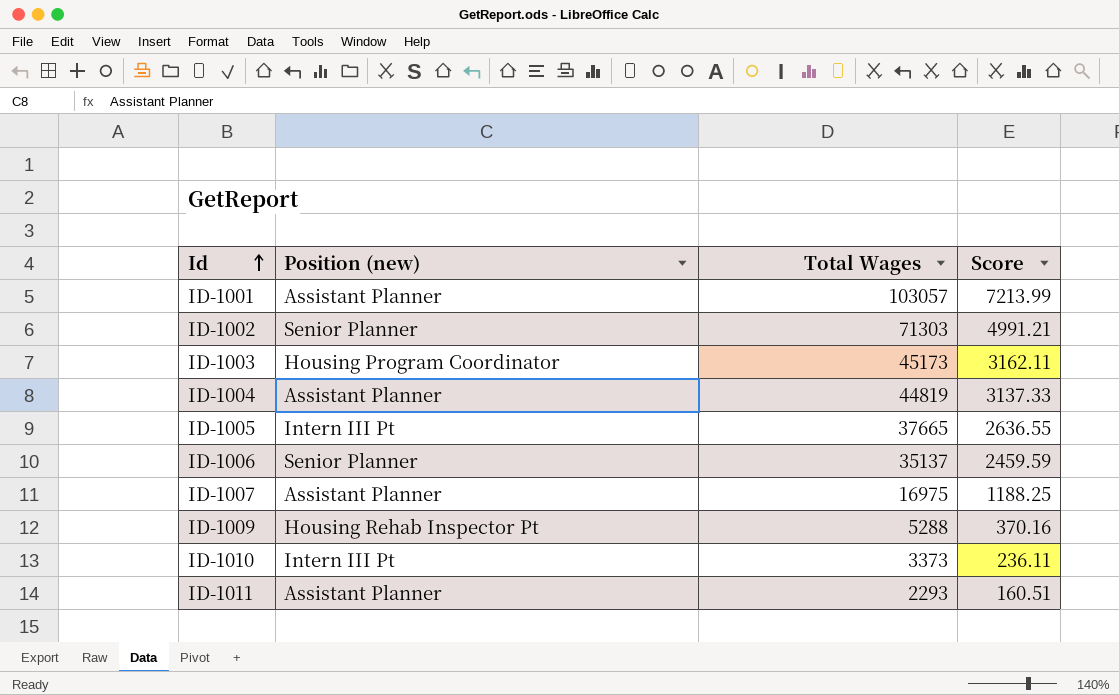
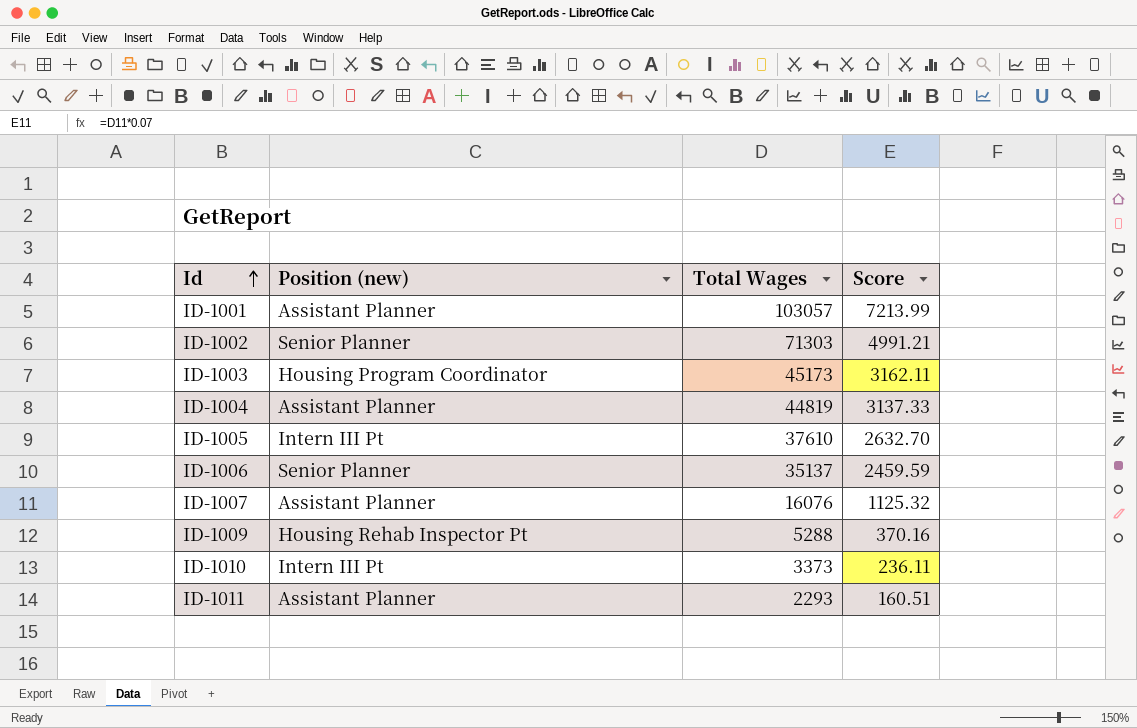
ID-1005 | Total Wages: 37665 -> 37610
ID-1005 | Score: 2636.55 -> 2632.70
ID-1007 | Total Wages: 16975 -> 16076
ID-1007 | Score: 1188.25 -> 1125.32

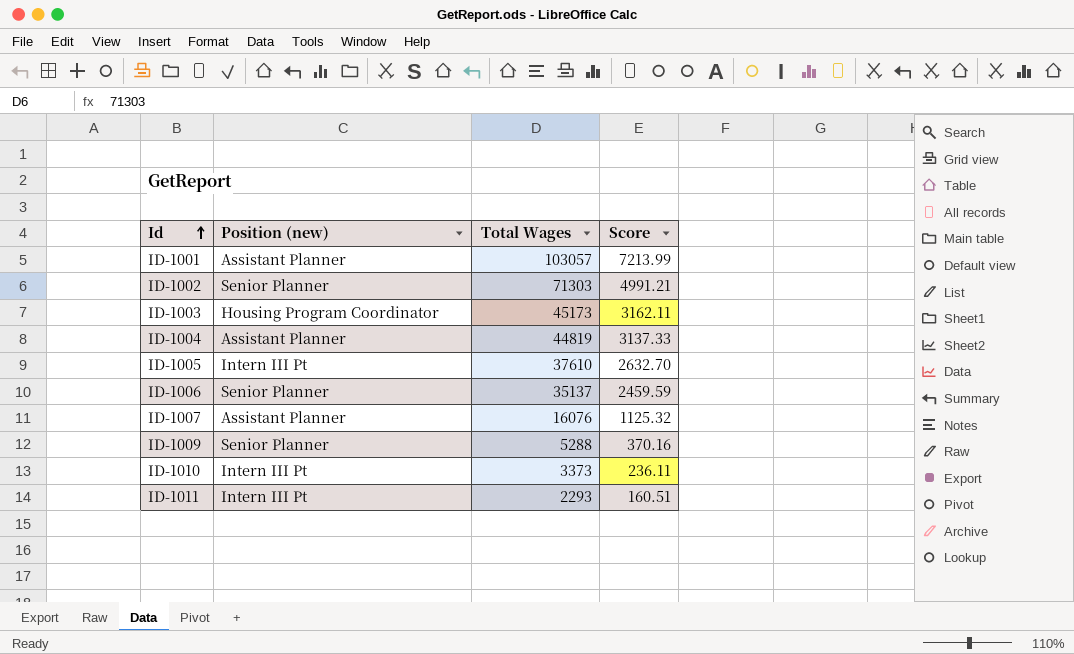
ID-1009 | Position (new): Housing Rehab Inspector Pt -> Senior Planner
ID-1011 | Position (new): Assistant Planner -> Intern III Pt

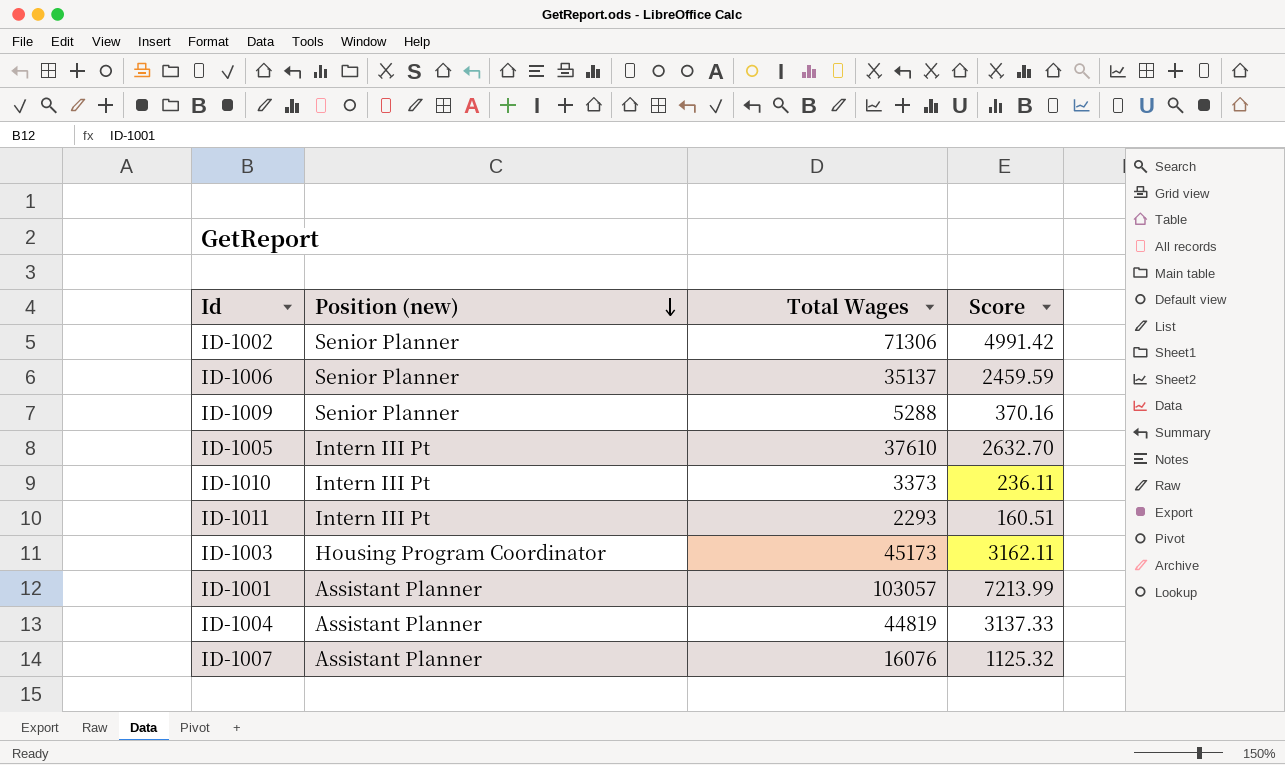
row order: Id ascending -> Position (new) descending
ID-1002 | Total Wages: 71303 -> 71306
ID-1002 | Score: 4991.21 -> 4991.42

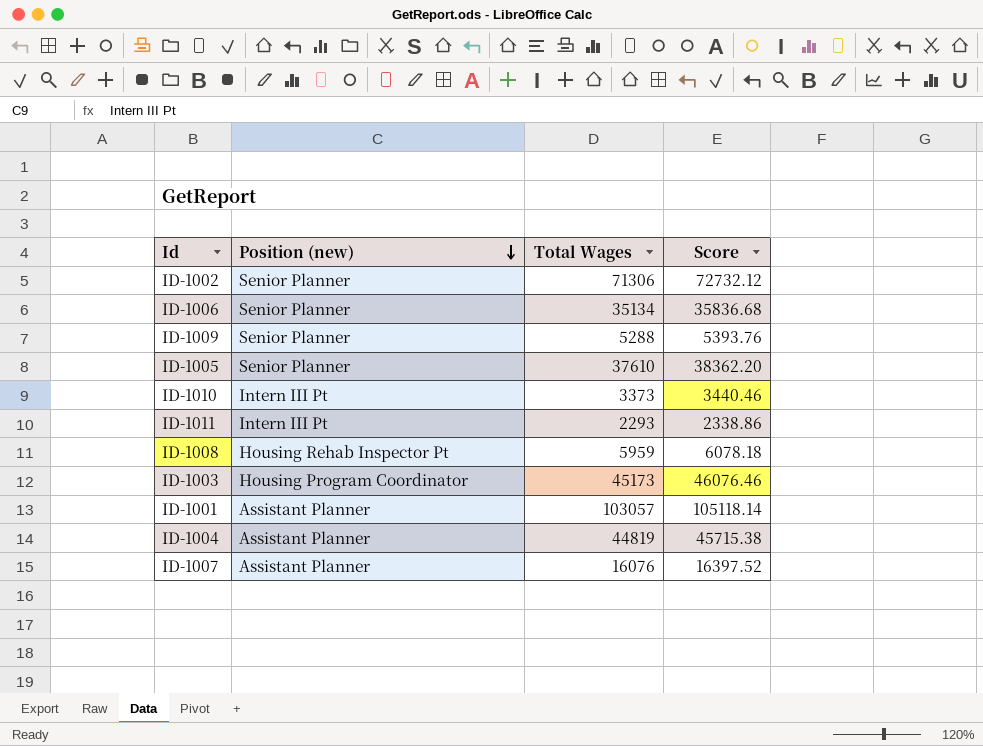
column Score | formula: [Total Wages] * 0.07 -> [Total Wages] * 1.02
ID-1006 | Total Wages: 35137 -> 35134
ID-1005 | Position (new): Intern III Pt -> Senior Planner
row ID-1008: none -> Housing Rehab Inspector Pt | 5959 | 6078.18

